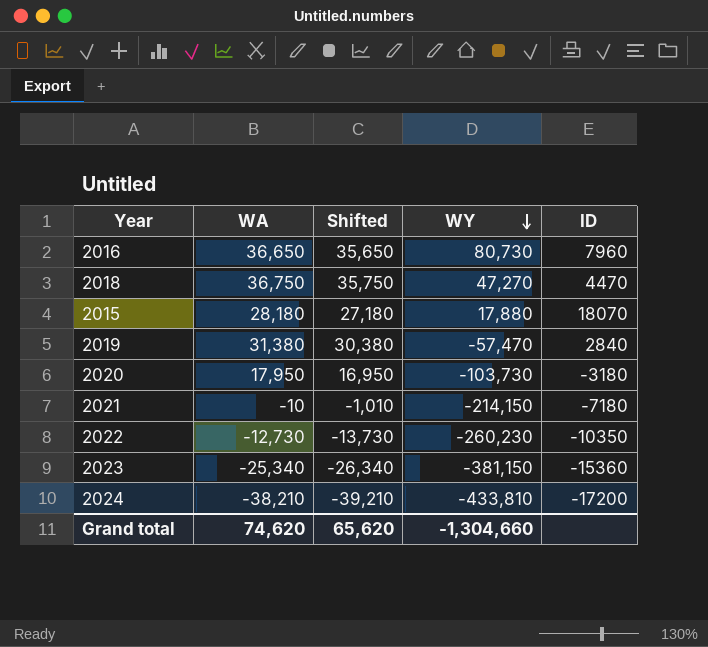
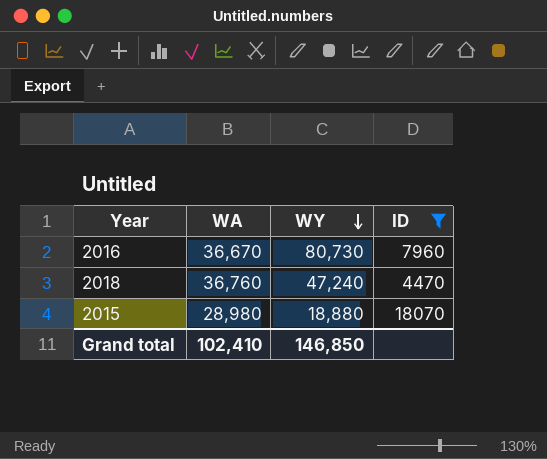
filter: none -> ID >= 4470
column Shifted | formula: [WA] - 1000 -> none
2016 | WA: 36,650 -> 36,670
2018 | WA: 36,750 -> 36,760
2018 | WY: 47,270 -> 47,240
2015 | WA: 28,180 -> 28,980
2015 | WY: 17,880 -> 18,880
Grand total | WA: 74,620 -> 102,410
Grand total | WY: -1,304,660 -> 146,850

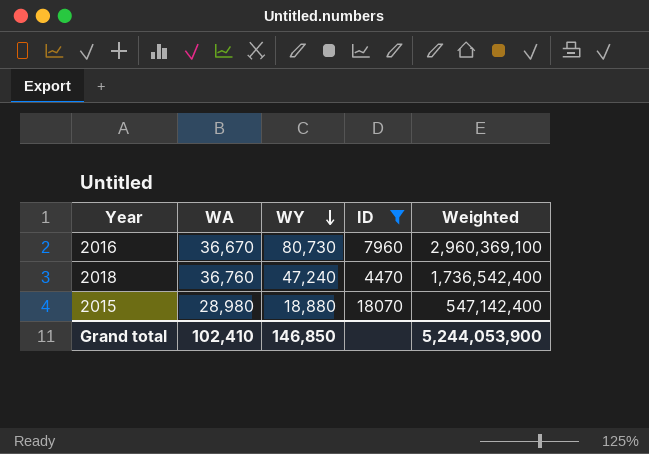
column Weighted | formula: none -> [WA] * [WY]

